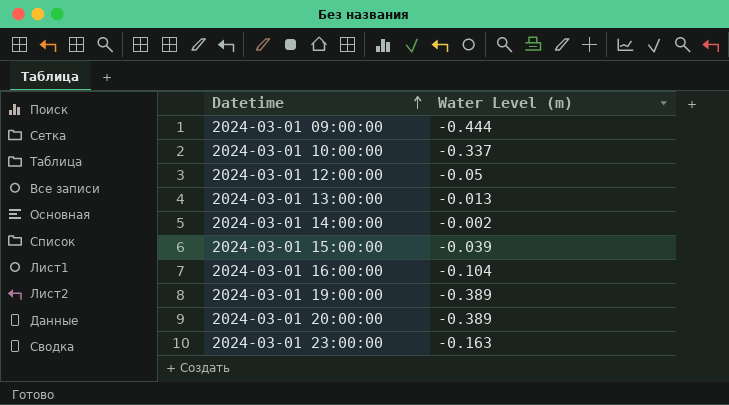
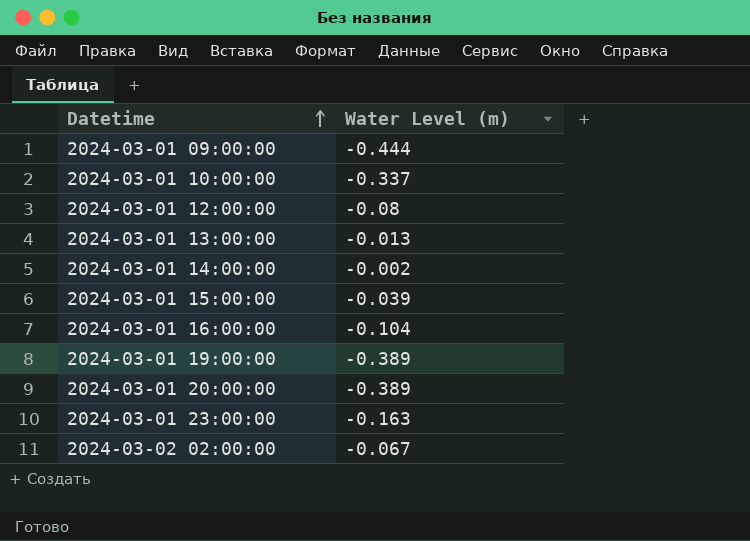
2024-03-01 12:00:00 | Water Level (m): -0.05 -> -0.08
row 2024-03-02 02:00:00: none -> -0.067

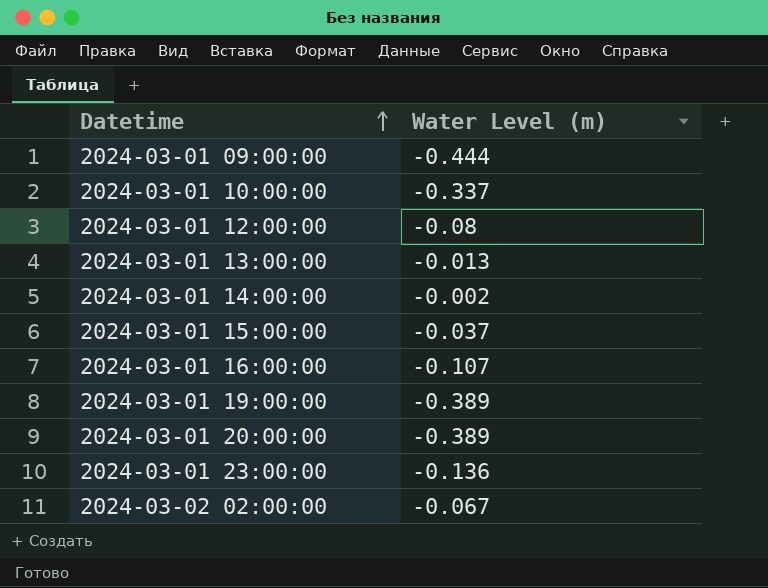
2024-03-01 15:00:00 | Water Level (m): -0.039 -> -0.037
2024-03-01 16:00:00 | Water Level (m): -0.104 -> -0.107
2024-03-01 23:00:00 | Water Level (m): -0.163 -> -0.136

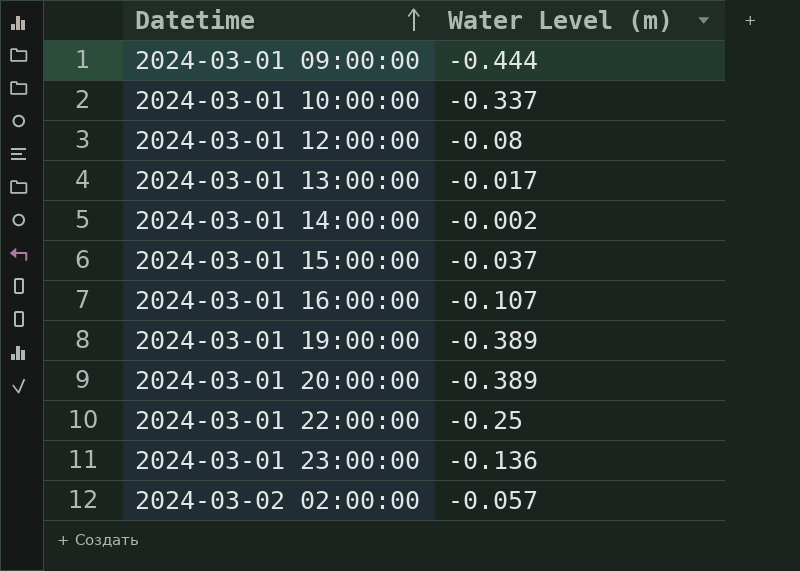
2024-03-01 13:00:00 | Water Level (m): -0.013 -> -0.017
row 2024-03-01 22:00:00: none -> -0.25
2024-03-02 02:00:00 | Water Level (m): -0.067 -> -0.057

